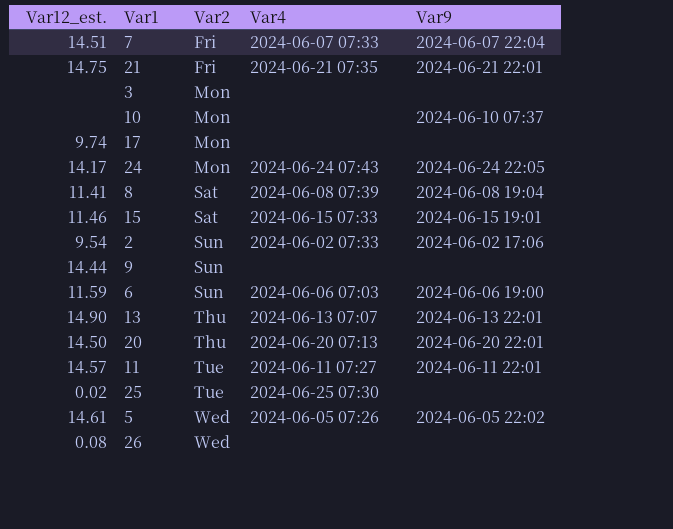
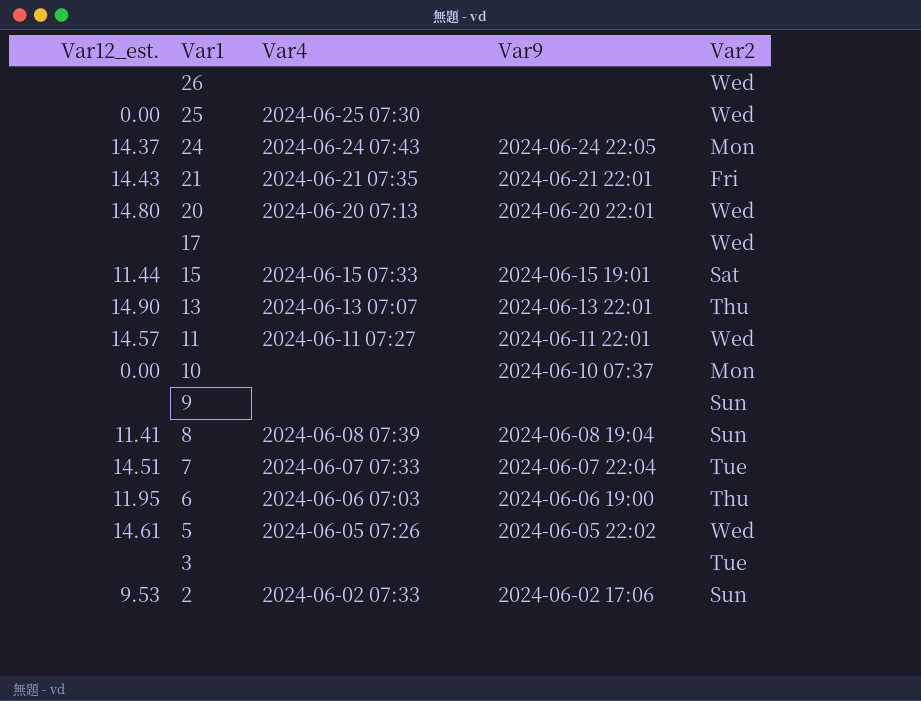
row order: Var2 ascending -> Var1 descending
column Var2 | position: 3 -> 5
26 | Var12_est.: 0.08 -> none
25 | Var12_est.: 0.02 -> 0.00
25 | Var2: Tue -> Wed
24 | Var12_est.: 14.17 -> 14.37
21 | Var12_est.: 14.75 -> 14.43
20 | Var12_est.: 14.50 -> 14.80
20 | Var2: Thu -> Wed
17 | Var12_est.: 9.74 -> none
17 | Var2: Mon -> Wed
15 | Var12_est.: 11.46 -> 11.44
11 | Var2: Tue -> Wed
10 | Var12_est.: none -> 0.00
9 | Var12_est.: 14.44 -> none
8 | Var2: Sat -> Sun
7 | Var2: Fri -> Tue
6 | Var12_est.: 11.59 -> 11.95
6 | Var2: Sun -> Thu
3 | Var2: Mon -> Tue
2 | Var12_est.: 9.54 -> 9.53

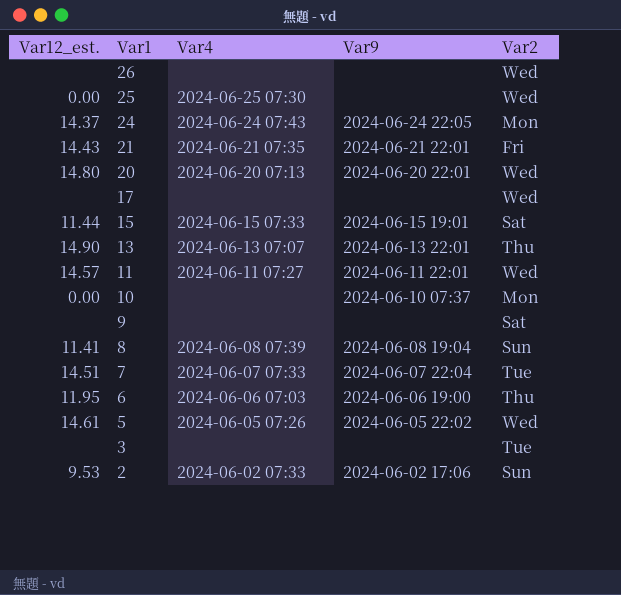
9 | Var2: Sun -> Sat

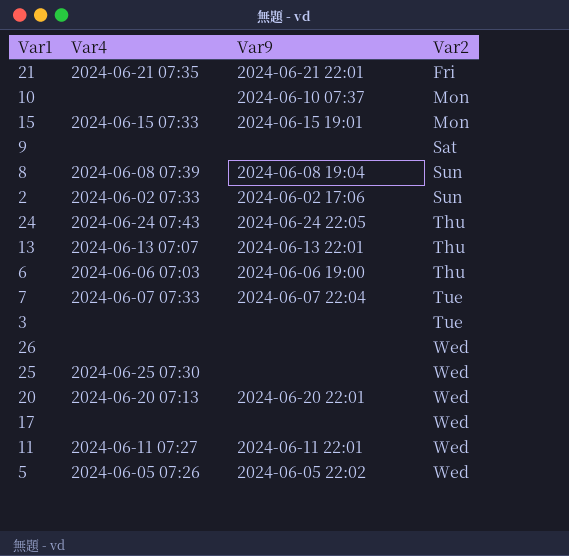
row order: Var1 descending -> Var2 ascending
column Var12_est. | position: 1 -> none
15 | Var2: Sat -> Mon
24 | Var2: Mon -> Thu

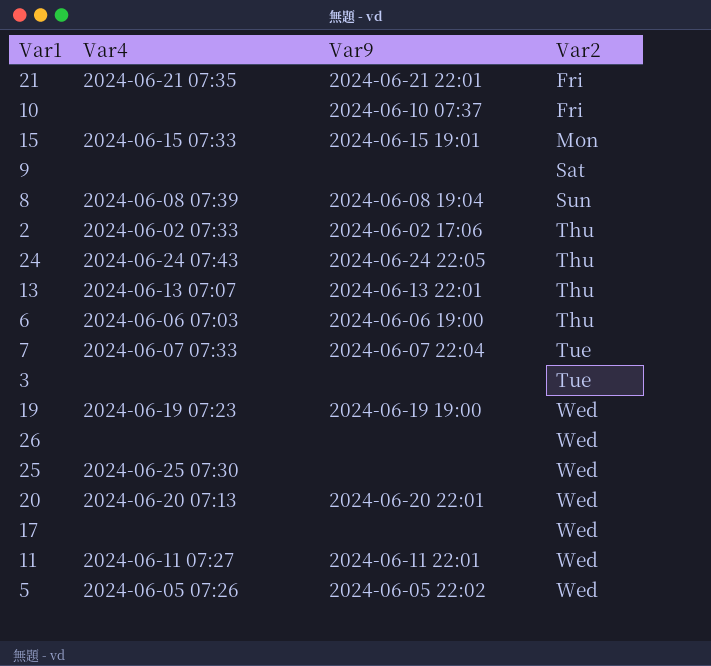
10 | Var2: Mon -> Fri
2 | Var2: Sun -> Thu
row 19: none -> 2024-06-19 07:23 | 2024-06-19 19:00 | Wed

